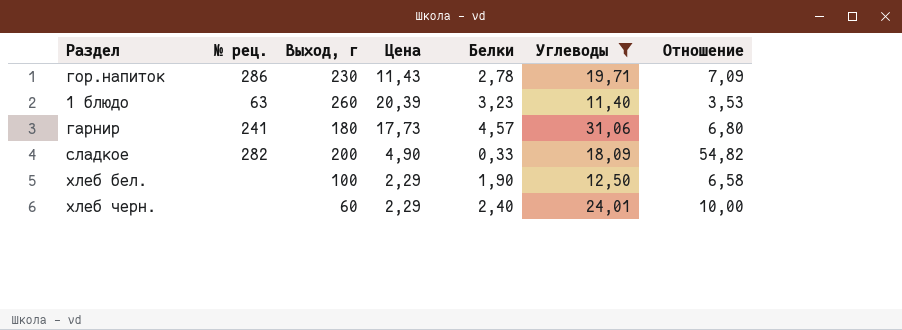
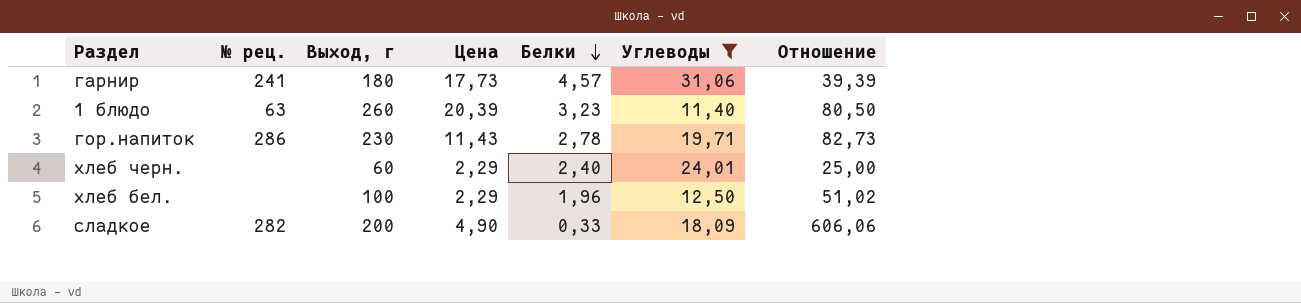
row order: none -> Белки descending
column Отношение | formula: [Углеводы] / [Белки] -> [Выход, г] / [Белки]
хлеб бел. | Белки: 1,90 -> 1,96

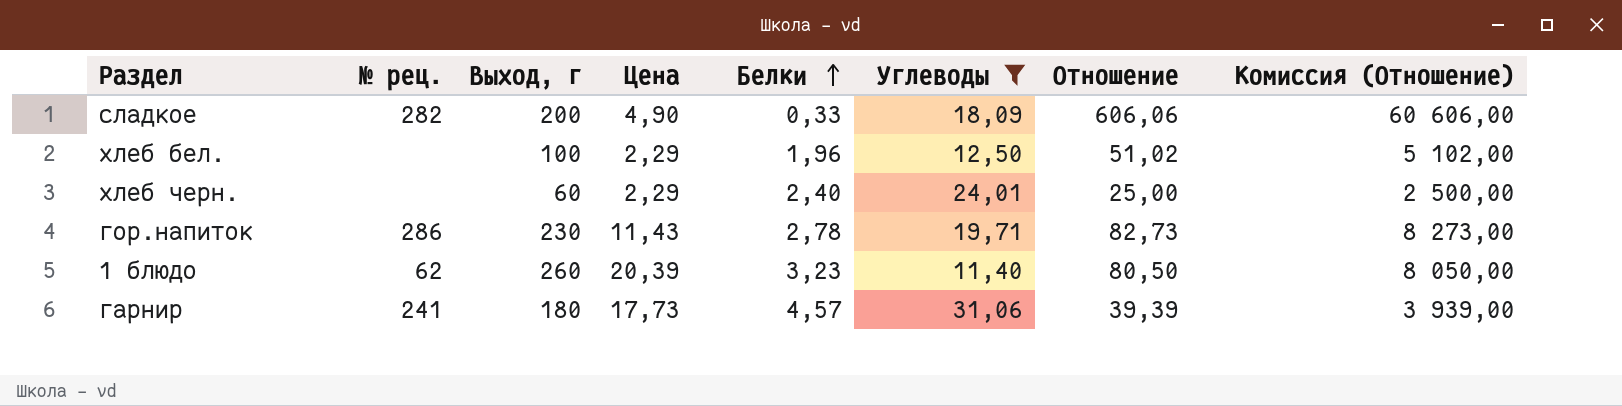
row order: Белки descending -> Белки ascending
column Комиссия (Отношение) | formula: none -> [Отношение] * 100
1 блюдо | № рец.: 63 -> 62

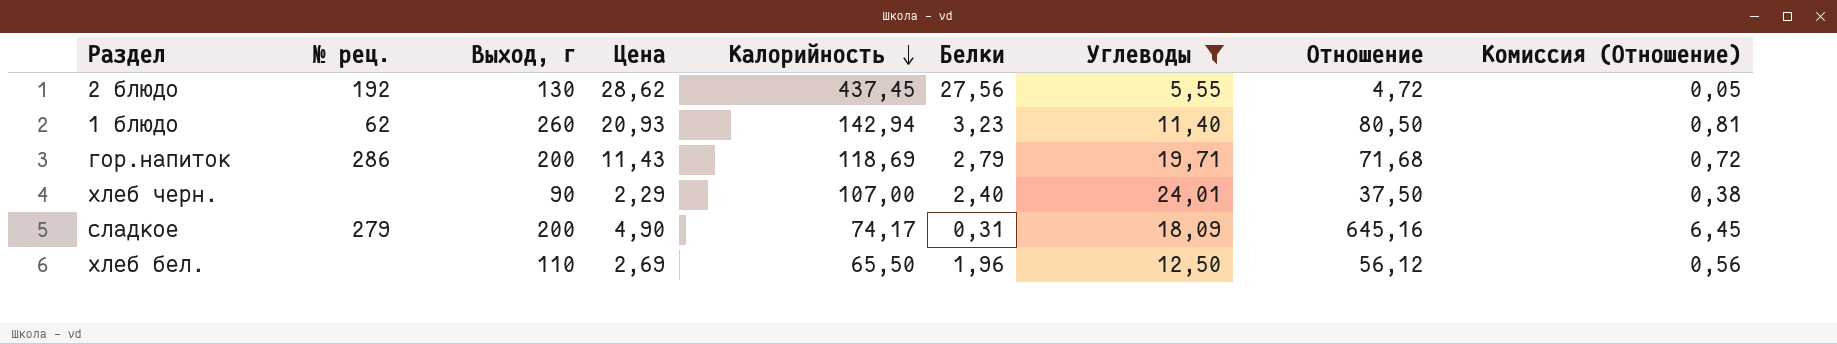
row order: Белки ascending -> Калорийность descending
column Калорийность | position: none -> 5
column Комиссия (Отношение) | formula: [Отношение] * 100 -> [Отношение] * 0,01
row гарнир: 241 | 180 | 17,73 | 4,57 | 31,06 | 39,39 | 3 939,00 -> none
row 2 блюдо: none -> 192 | 130 | 28,62 | 437,45 | 27,56 | 5,55 | 4,72 | 0,05
1 блюдо | Цена: 20,39 -> 20,93
гор.напиток | Выход, г: 230 -> 200
гор.напиток | Белки: 2,78 -> 2,79
гор.напиток | Отношение: 82,73 -> 71,68
хлеб черн. | Выход, г: 60 -> 90
хлеб черн. | Отношение: 25,00 -> 37,50
сладкое | № рец.: 282 -> 279
сладкое | Белки: 0,33 -> 0,31
сладкое | Отношение: 606,06 -> 645,16
хлеб бел. | Выход, г: 100 -> 110
хлеб бел. | Цена: 2,29 -> 2,69
хлеб бел. | Отношение: 51,02 -> 56,12

